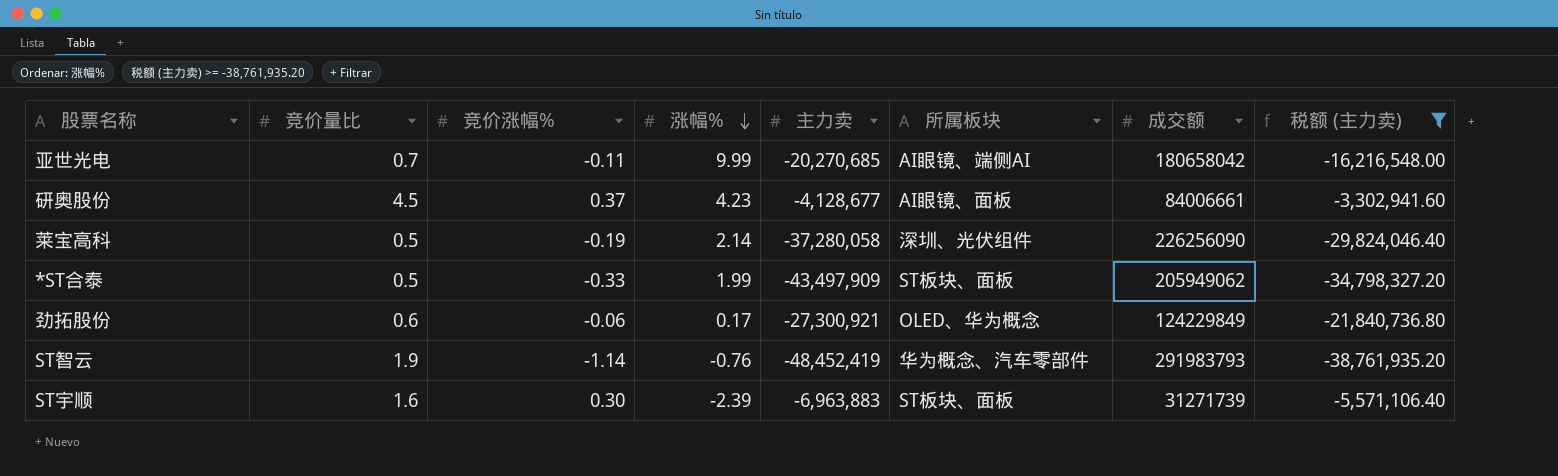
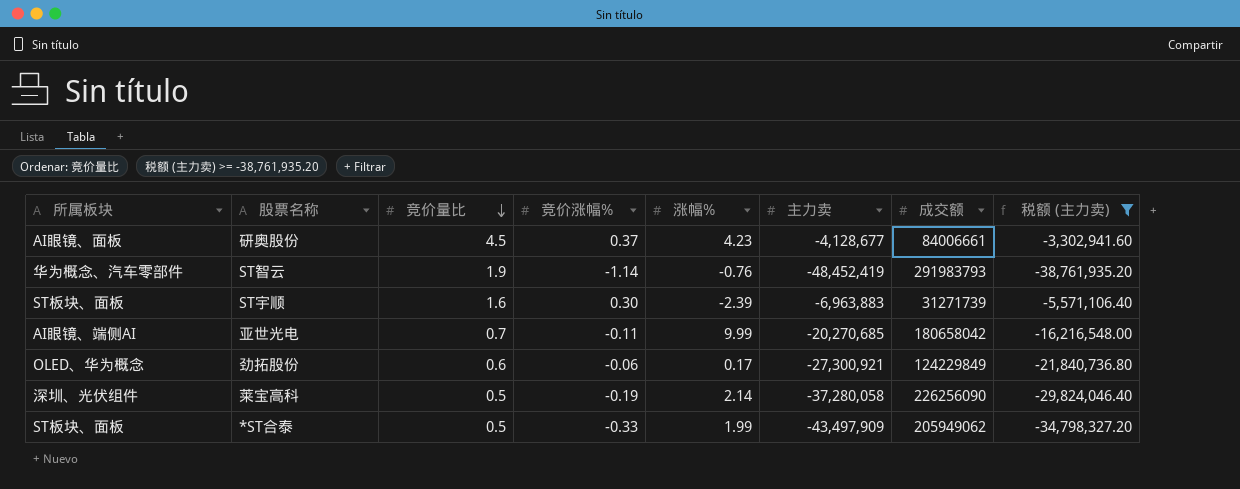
row order: 涨幅% descending -> 竞价量比 descending
column 所属板块 | position: 6 -> 1

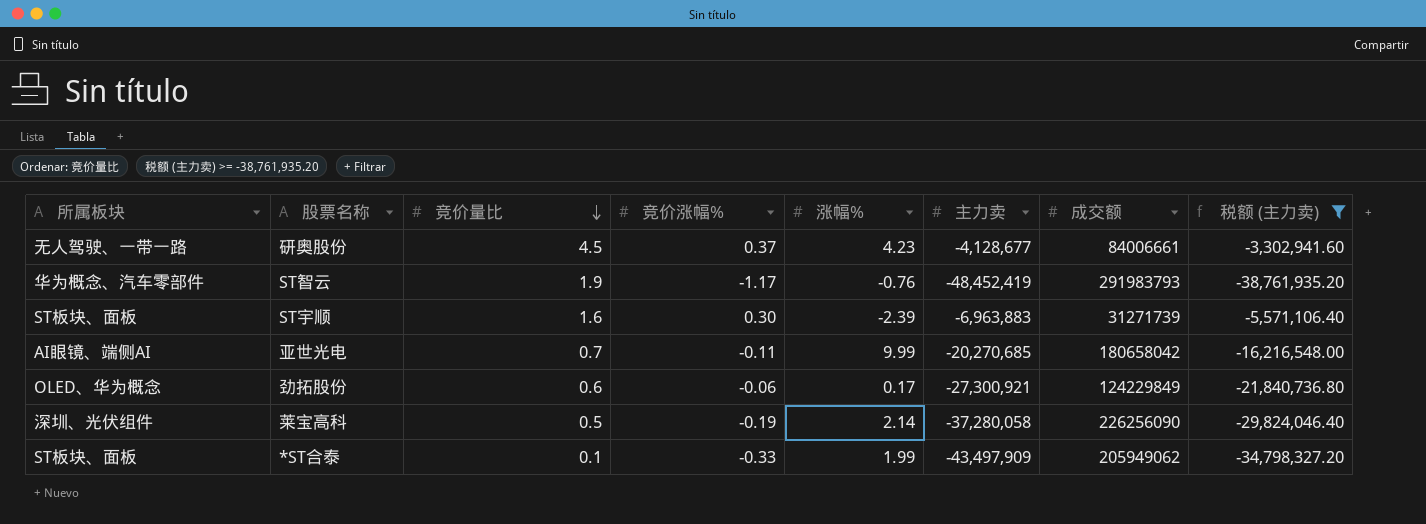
研奥股份 | 所属板块: AI眼镜、面板 -> 无人驾驶、一带一路
ST智云 | 竞价涨幅%: -1.14 -> -1.17
*ST合泰 | 竞价量比: 0.5 -> 0.1

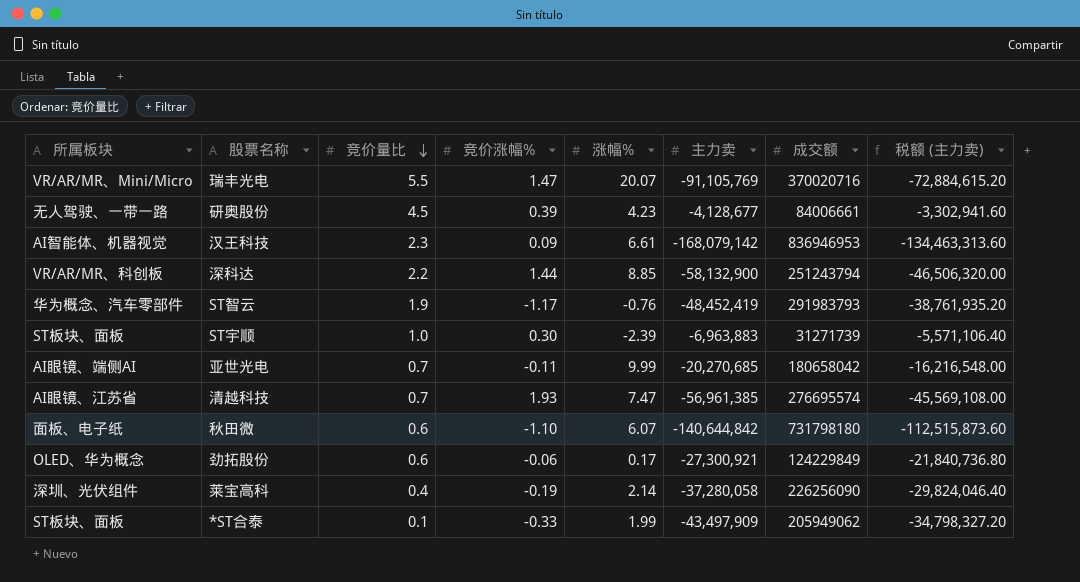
filter: 税额 (主力卖) >= -38,761,935.20 -> none
研奥股份 | 竞价涨幅%: 0.37 -> 0.39
ST宇顺 | 竞价量比: 1.6 -> 1.0
莱宝高科 | 竞价量比: 0.5 -> 0.4

